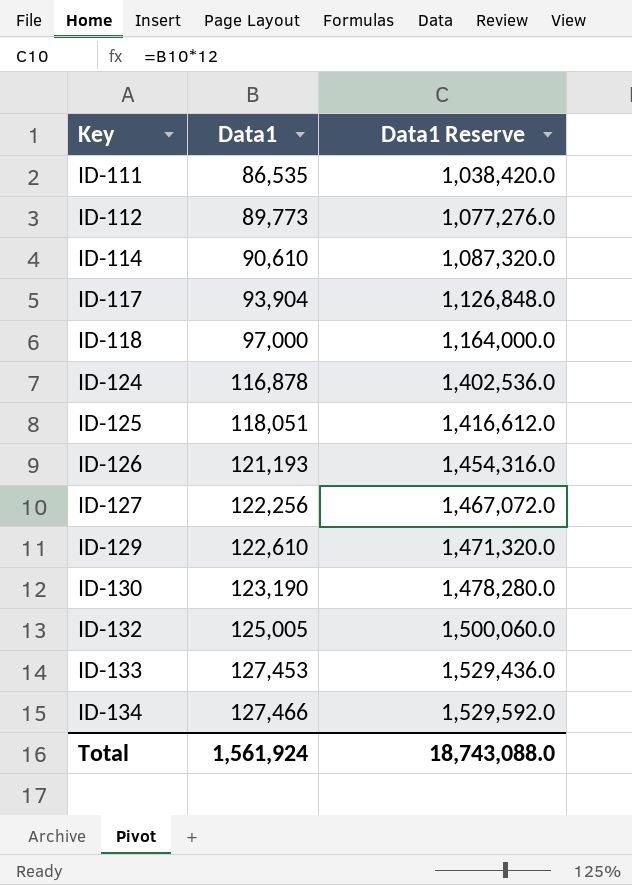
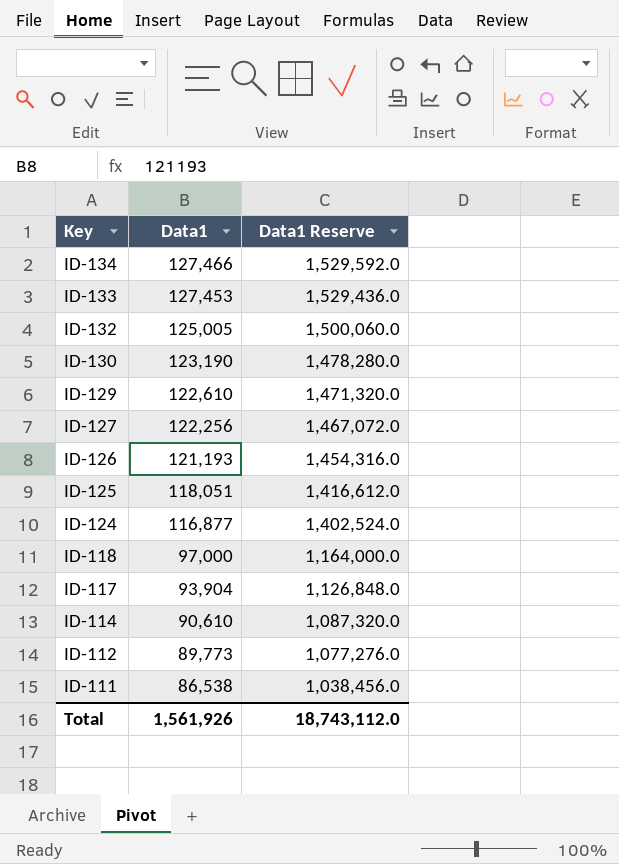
row order: Key ascending -> Key descending
ID-124 | Data1: 116,878 -> 116,877
ID-124 | Data1 Reserve: 1,402,536.0 -> 1,402,524.0
ID-111 | Data1: 86,535 -> 86,538
ID-111 | Data1 Reserve: 1,038,420.0 -> 1,038,456.0
Total | Data1: 1,561,924 -> 1,561,926
Total | Data1 Reserve: 18,743,088.0 -> 18,743,112.0

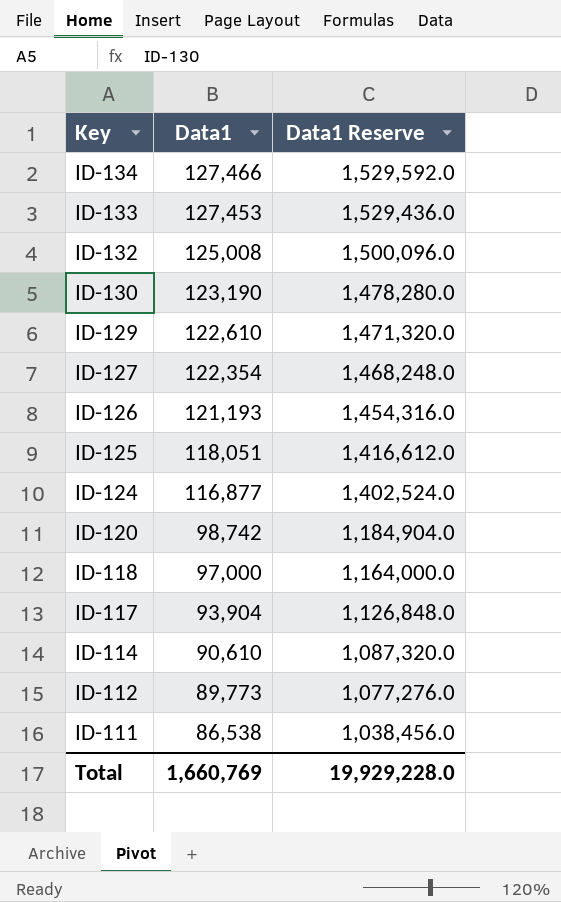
ID-132 | Data1: 125,005 -> 125,008
ID-132 | Data1 Reserve: 1,500,060.0 -> 1,500,096.0
ID-127 | Data1: 122,256 -> 122,354
ID-127 | Data1 Reserve: 1,467,072.0 -> 1,468,248.0
row ID-120: none -> 98,742 | 1,184,904.0
Total | Data1: 1,561,926 -> 1,660,769
Total | Data1 Reserve: 18,743,112.0 -> 19,929,228.0

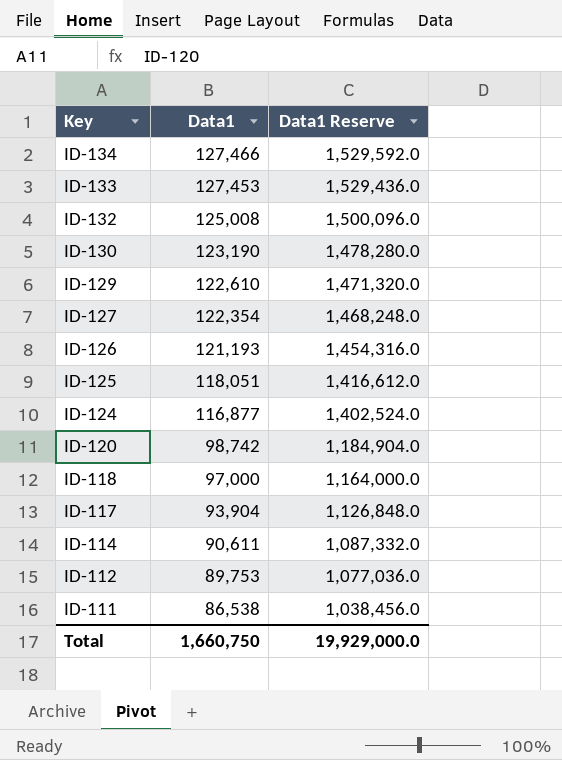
ID-114 | Data1: 90,610 -> 90,611
ID-114 | Data1 Reserve: 1,087,320.0 -> 1,087,332.0
ID-112 | Data1: 89,773 -> 89,753
ID-112 | Data1 Reserve: 1,077,276.0 -> 1,077,036.0
Total | Data1: 1,660,769 -> 1,660,750
Total | Data1 Reserve: 19,929,228.0 -> 19,929,000.0

